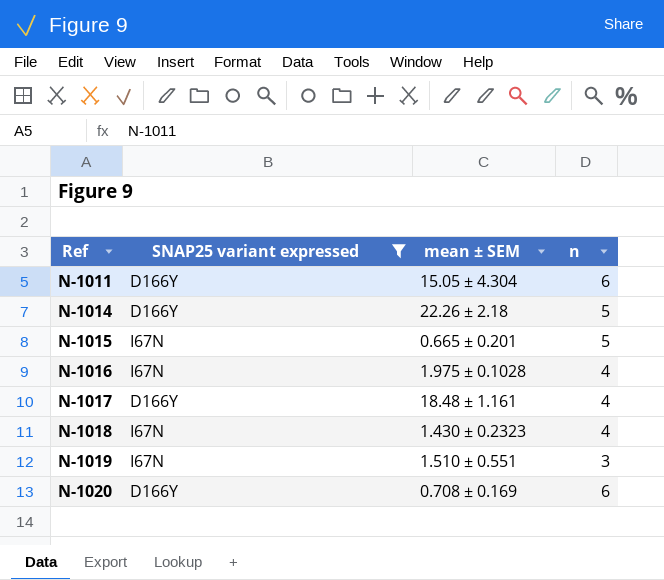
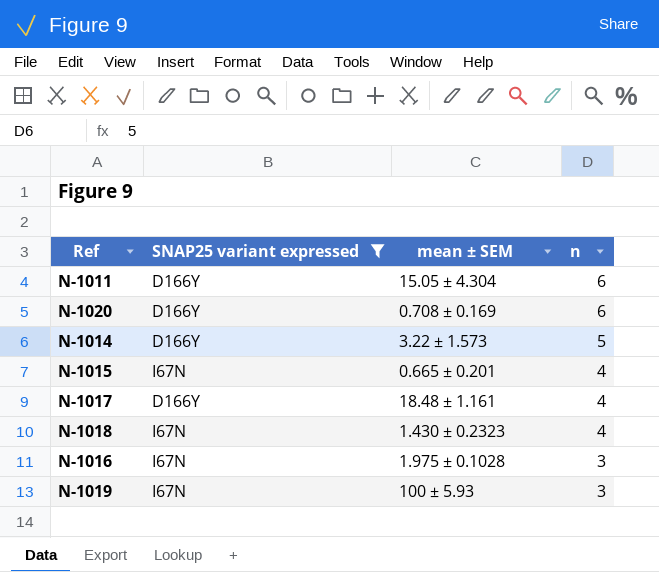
row order: Ref ascending -> n descending
N-1014 | mean ± SEM: 22.26 ± 2.18 -> 3.22 ± 1.573
N-1015 | n: 5 -> 4
N-1016 | n: 4 -> 3
N-1019 | mean ± SEM: 1.510 ± 0.551 -> 100 ± 5.93

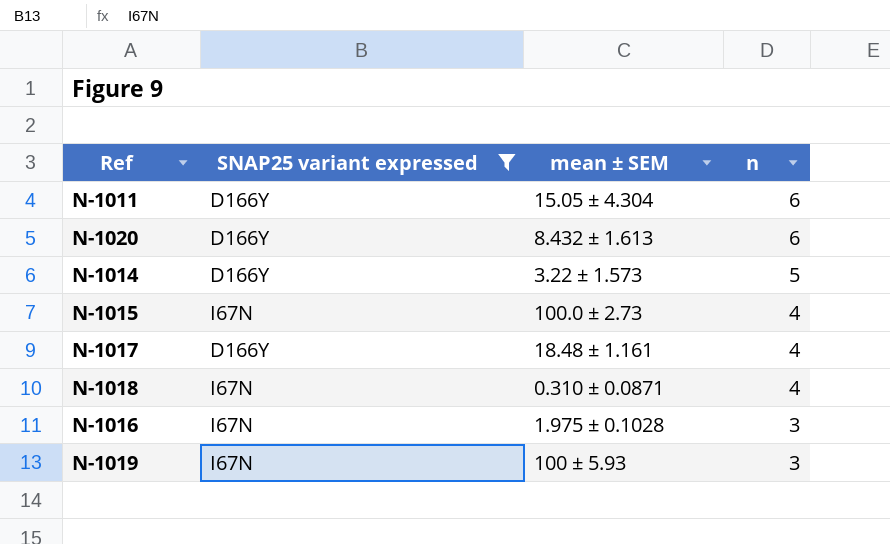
N-1020 | mean ± SEM: 0.708 ± 0.169 -> 8.432 ± 1.613
N-1015 | mean ± SEM: 0.665 ± 0.201 -> 100.0 ± 2.73
N-1018 | mean ± SEM: 1.430 ± 0.2323 -> 0.310 ± 0.0871

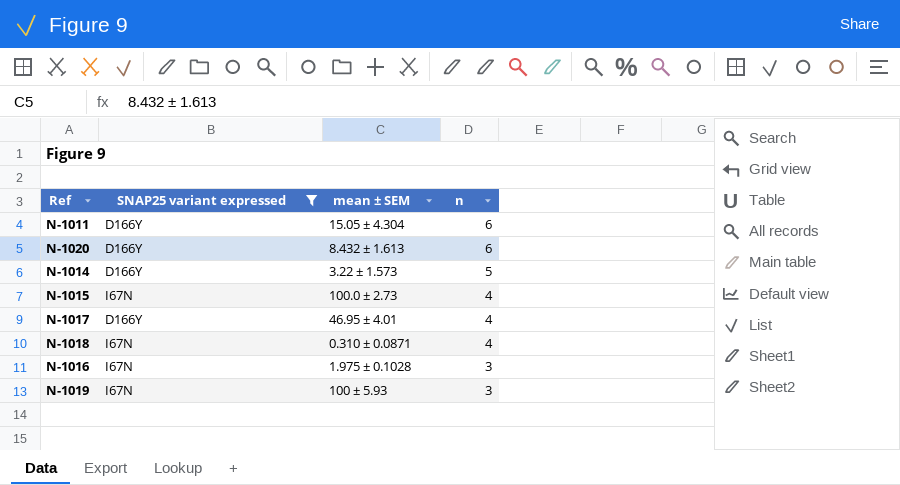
N-1017 | mean ± SEM: 18.48 ± 1.161 -> 46.95 ± 4.01

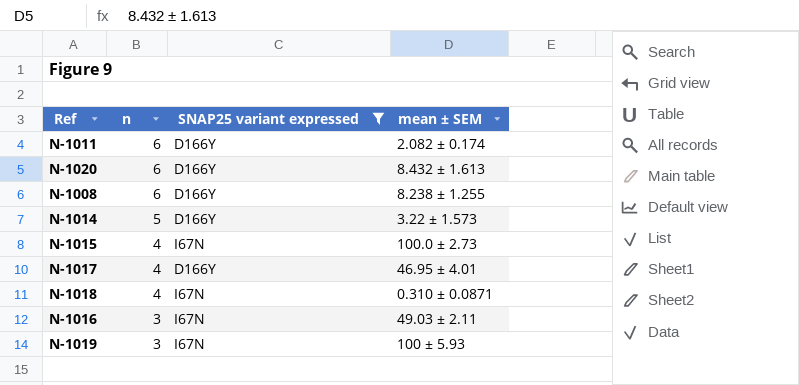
column n | position: 4 -> 2
N-1011 | mean ± SEM: 15.05 ± 4.304 -> 2.082 ± 0.174
row N-1008: none -> 6 | D166Y | 8.238 ± 1.255
N-1016 | mean ± SEM: 1.975 ± 0.1028 -> 49.03 ± 2.11

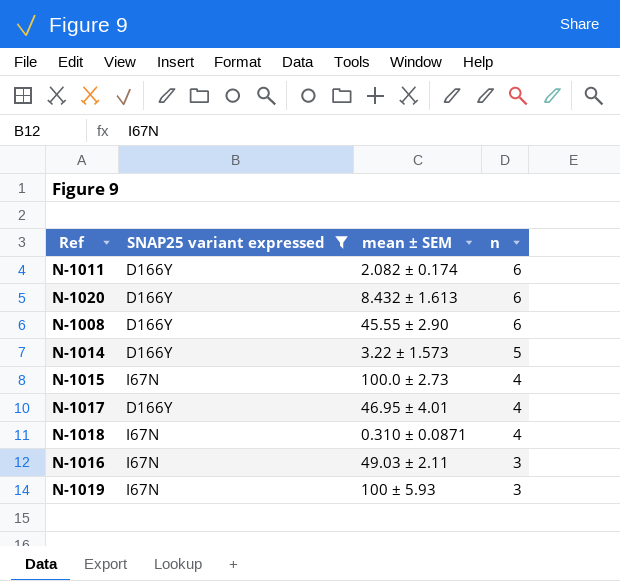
column n | position: 2 -> 4
N-1008 | mean ± SEM: 8.238 ± 1.255 -> 45.55 ± 2.90

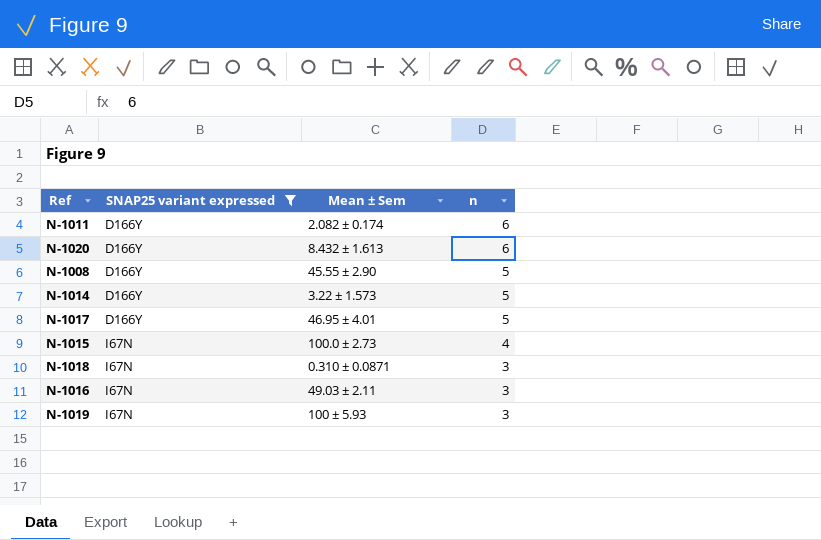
row order: n descending -> SNAP25 variant expressed ascending
column name: mean ± SEM -> Mean ± Sem
N-1008 | n: 6 -> 5
N-1017 | n: 4 -> 5
N-1018 | n: 4 -> 3

